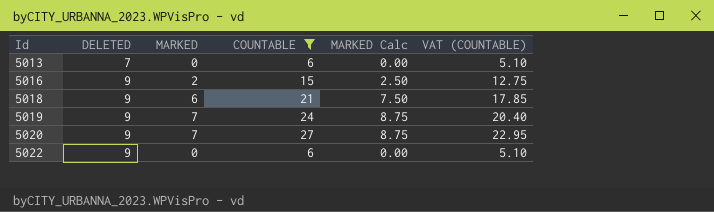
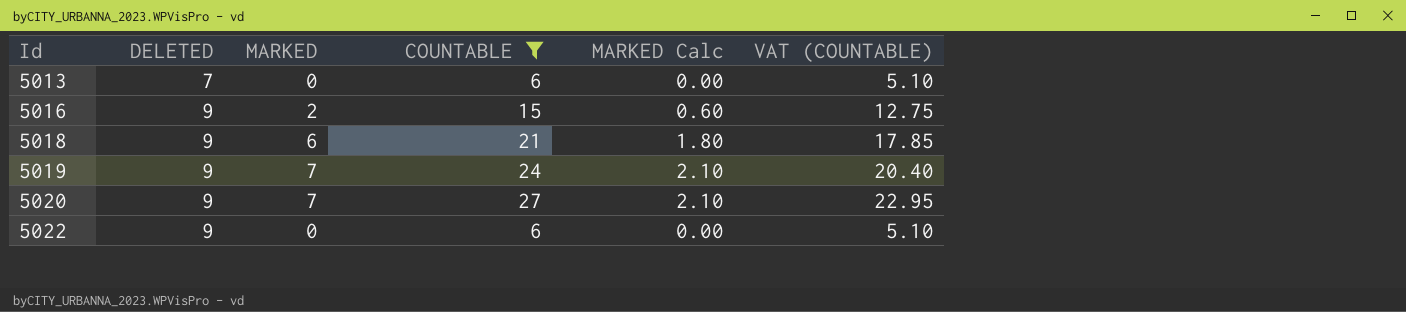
column MARKED Calc | formula: [MARKED] * 1.25 -> [MARKED] * 0.3

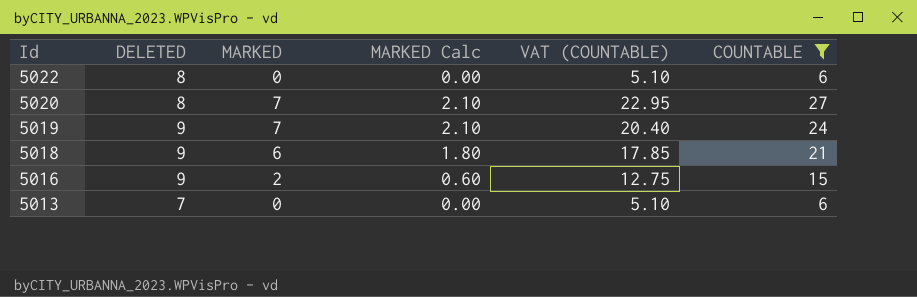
row order: Id ascending -> Id descending
column COUNTABLE | position: 4 -> 6
5022 | DELETED: 9 -> 8
5020 | DELETED: 9 -> 8

